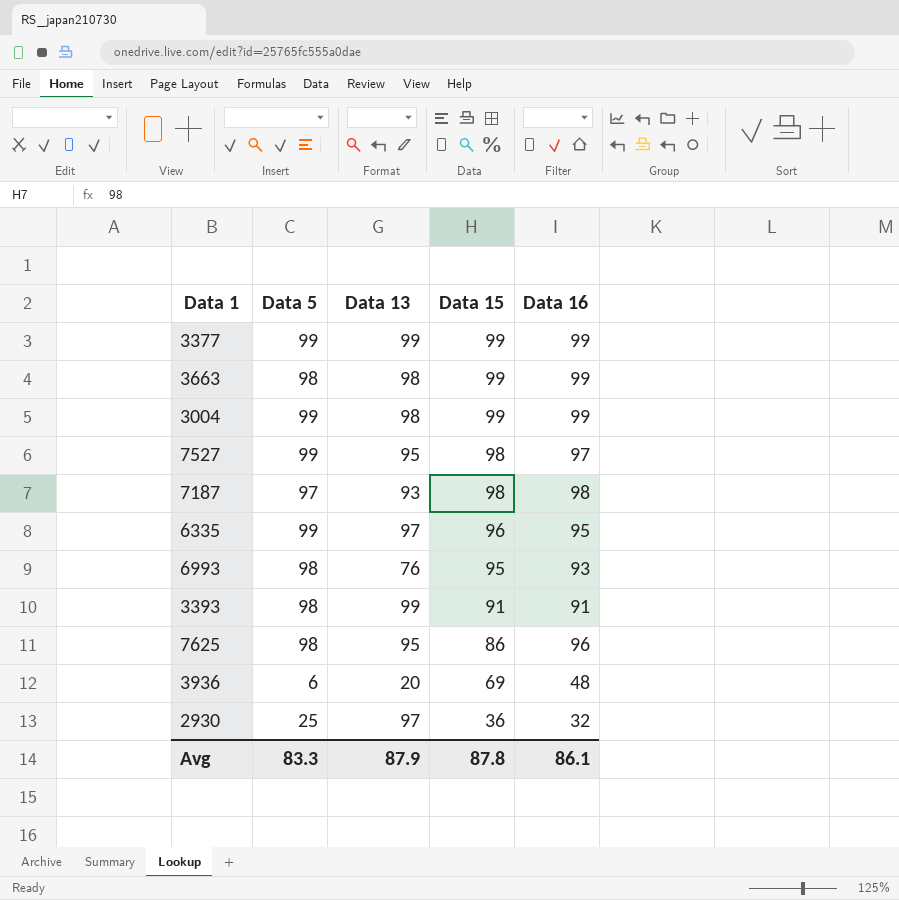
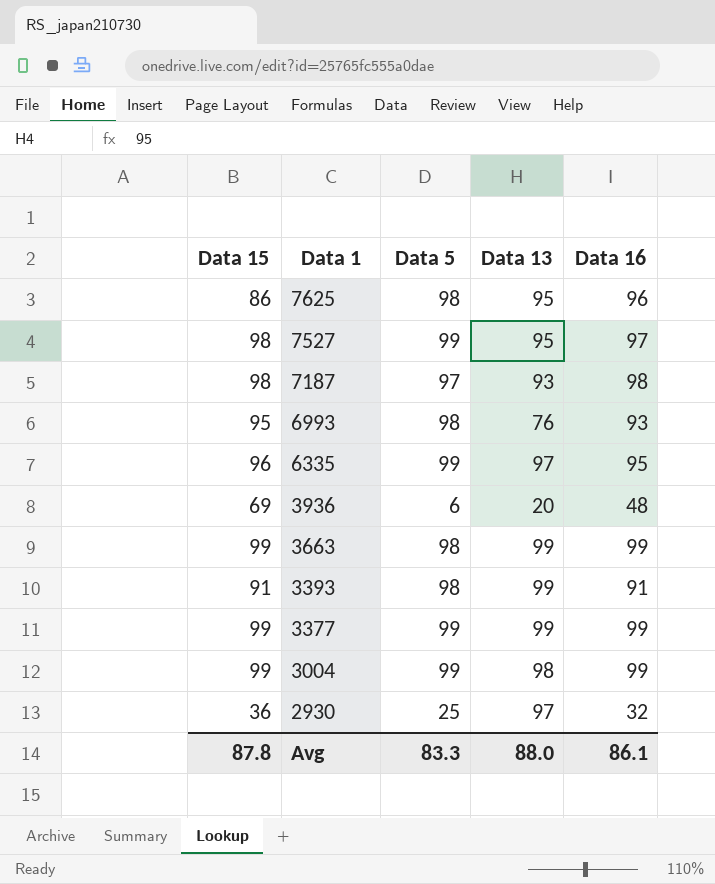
row order: Data 15 descending -> Data 1 descending
column Data 15 | position: 4 -> 1
3663 | Data 13: 98 -> 99
Avg | Data 13: 87.9 -> 88.0

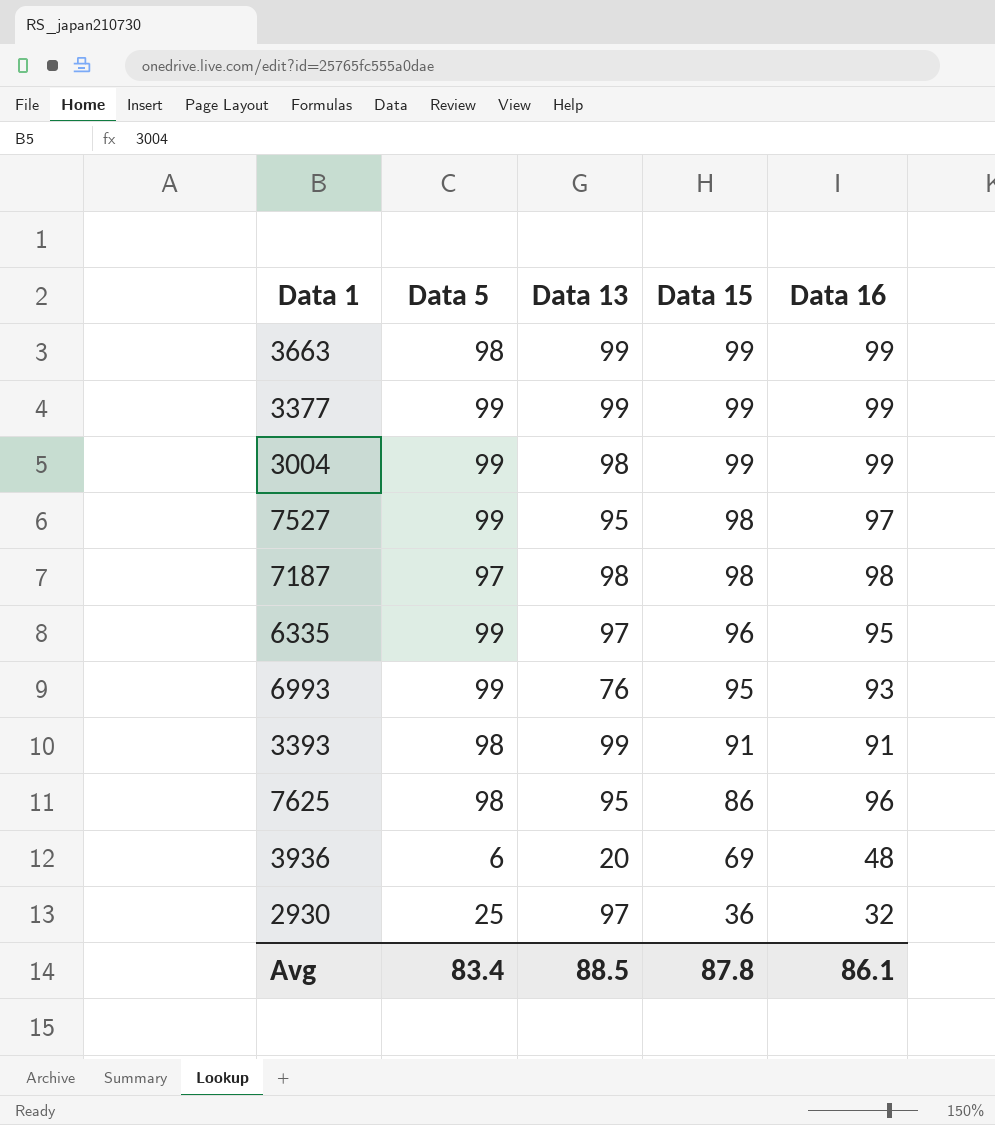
row order: Data 1 descending -> Data 15 descending
column Data 15 | position: 1 -> 4
7187 | Data 13: 93 -> 98
6993 | Data 5: 98 -> 99
Avg | Data 5: 83.3 -> 83.4
Avg | Data 13: 88.0 -> 88.5

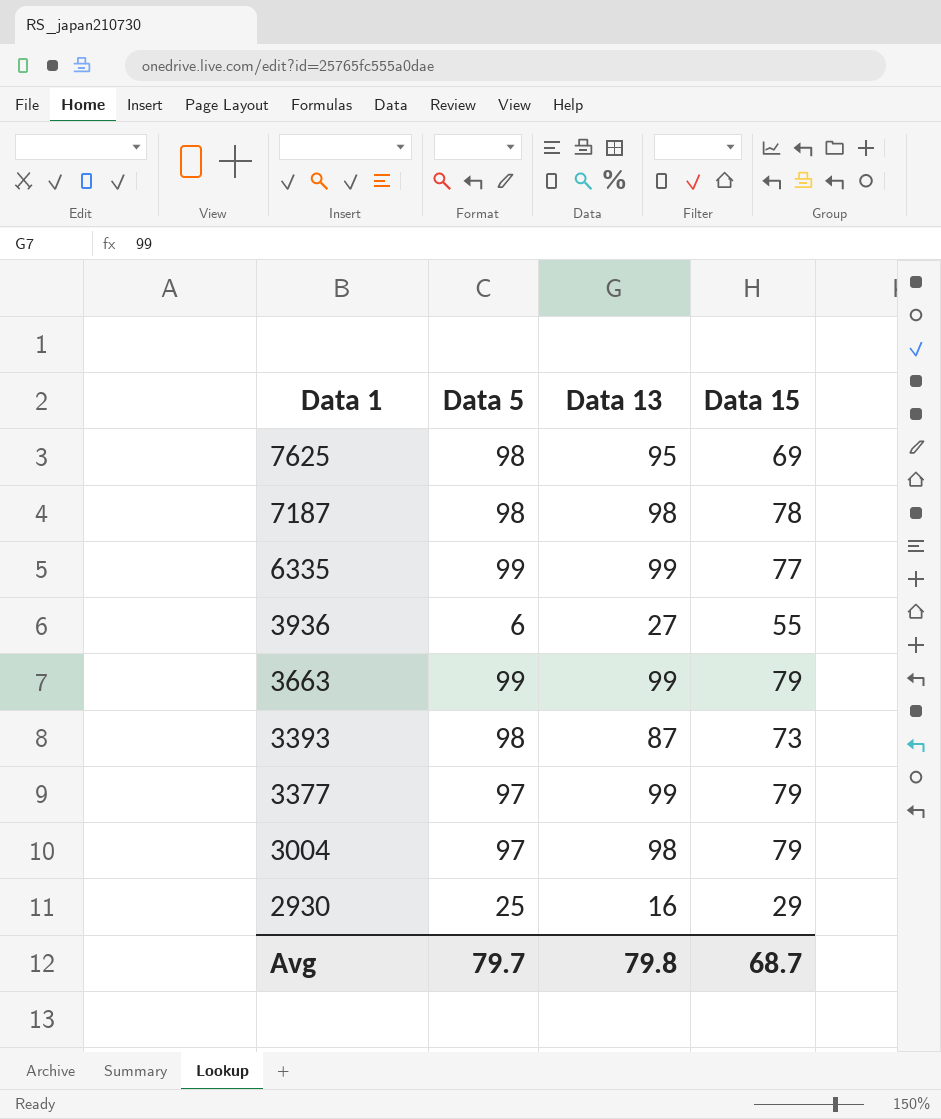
row order: Data 15 descending -> Data 1 descending
column Data 16 | position: 5 -> none
row 7527: 99 | 95 | 98 | 97 -> none
row 6993: 99 | 76 | 95 | 93 -> none
7625 | Data 15: 86 -> 69
7187 | Data 5: 97 -> 98
7187 | Data 15: 98 -> 78
6335 | Data 13: 97 -> 99
6335 | Data 15: 96 -> 77
3936 | Data 13: 20 -> 27
3936 | Data 15: 69 -> 55
3663 | Data 5: 98 -> 99
3663 | Data 15: 99 -> 79
3393 | Data 13: 99 -> 87
3393 | Data 15: 91 -> 73
3377 | Data 5: 99 -> 97
3377 | Data 15: 99 -> 79
3004 | Data 5: 99 -> 97
3004 | Data 15: 99 -> 79
2930 | Data 13: 97 -> 16
2930 | Data 15: 36 -> 29
Avg | Data 5: 83.4 -> 79.7
Avg | Data 13: 88.5 -> 79.8
Avg | Data 15: 87.8 -> 68.7

